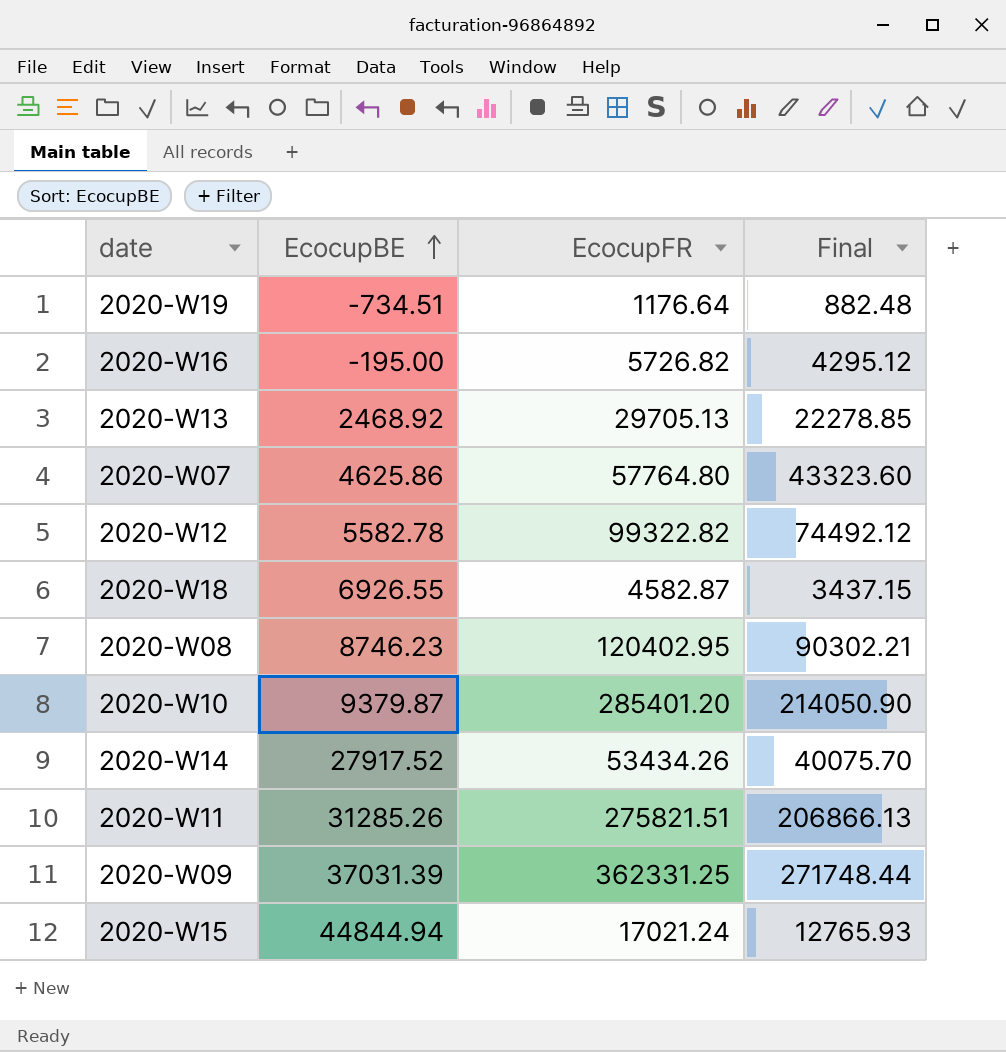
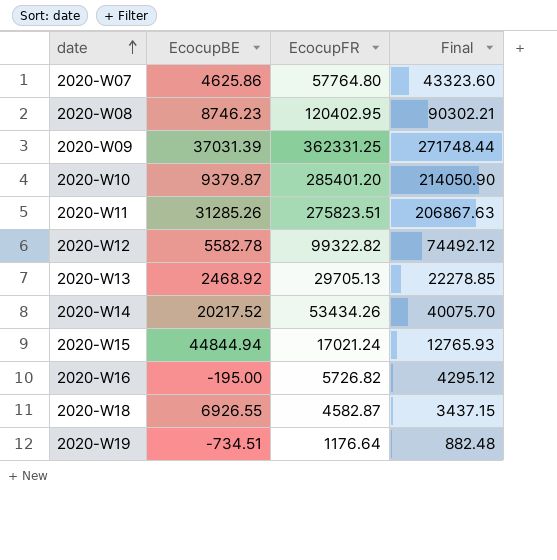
row order: EcocupBE ascending -> date ascending
2020-W11 | EcocupFR: 275821.51 -> 275823.51
2020-W11 | Final: 206866.13 -> 206867.63
2020-W14 | EcocupBE: 27917.52 -> 20217.52

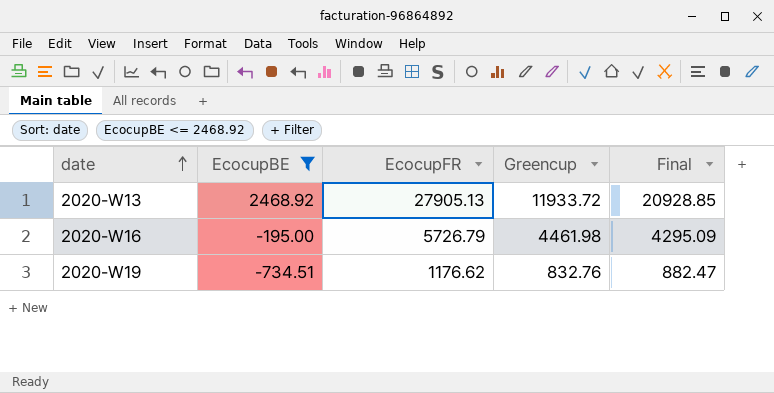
filter: none -> EcocupBE <= 2468.92
column Greencup | position: none -> 4
2020-W13 | EcocupFR: 29705.13 -> 27905.13
2020-W13 | Final: 22278.85 -> 20928.85
2020-W16 | EcocupFR: 5726.82 -> 5726.79
2020-W16 | Final: 4295.12 -> 4295.09
2020-W19 | EcocupFR: 1176.64 -> 1176.62
2020-W19 | Final: 882.48 -> 882.47

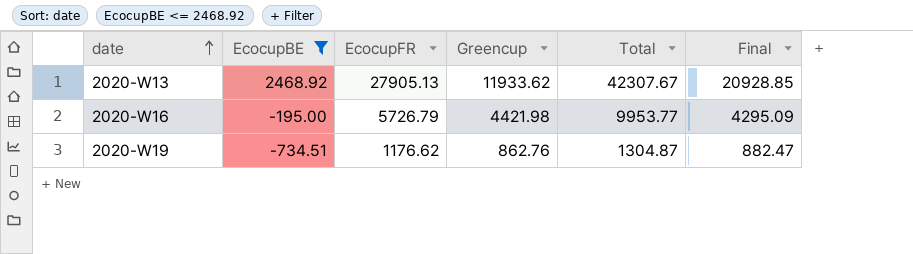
column Total | formula: none -> [EcocupBE] + [EcocupFR] + [Greencup]
2020-W13 | Greencup: 11933.72 -> 11933.62
2020-W16 | Greencup: 4461.98 -> 4421.98
2020-W19 | Greencup: 832.76 -> 862.76

